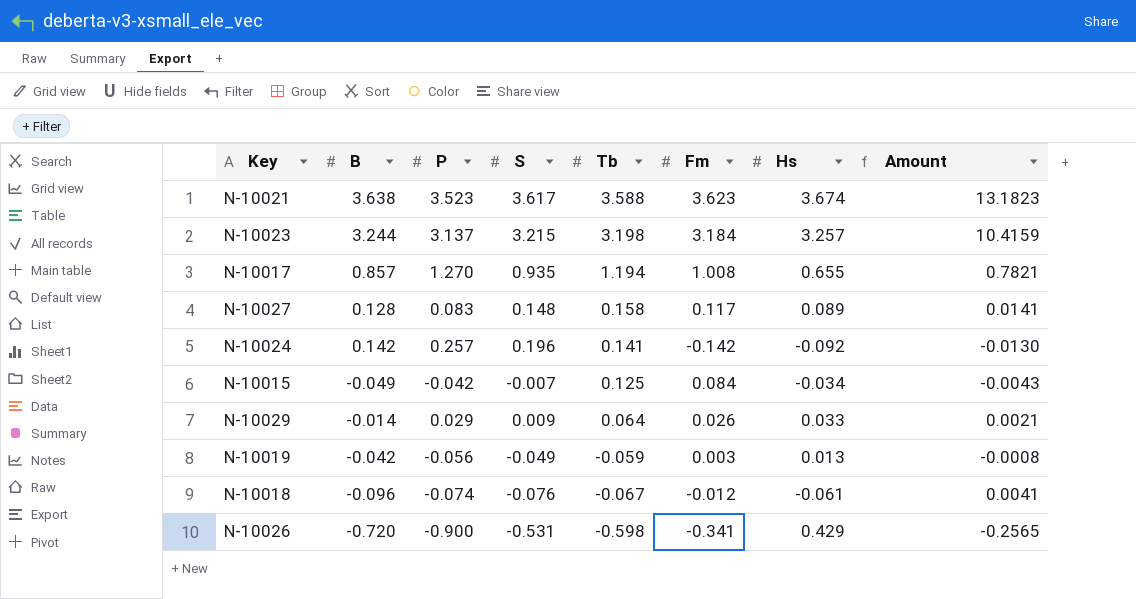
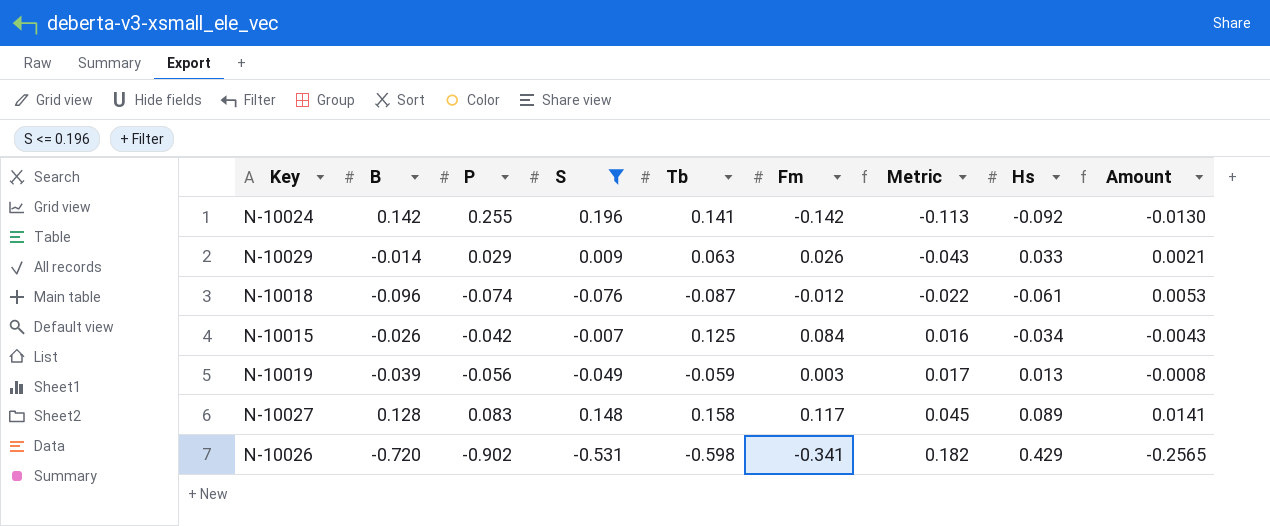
filter: none -> S <= 0.196
row order: Tb descending -> Metric ascending
column Metric | formula: none -> [B] - [P]
N-10024 | P: 0.257 -> 0.255
N-10029 | Tb: 0.064 -> 0.063
N-10018 | Tb: -0.067 -> -0.087
N-10018 | Amount: 0.0041 -> 0.0053
N-10015 | B: -0.049 -> -0.026
N-10019 | B: -0.042 -> -0.039
N-10026 | P: -0.900 -> -0.902

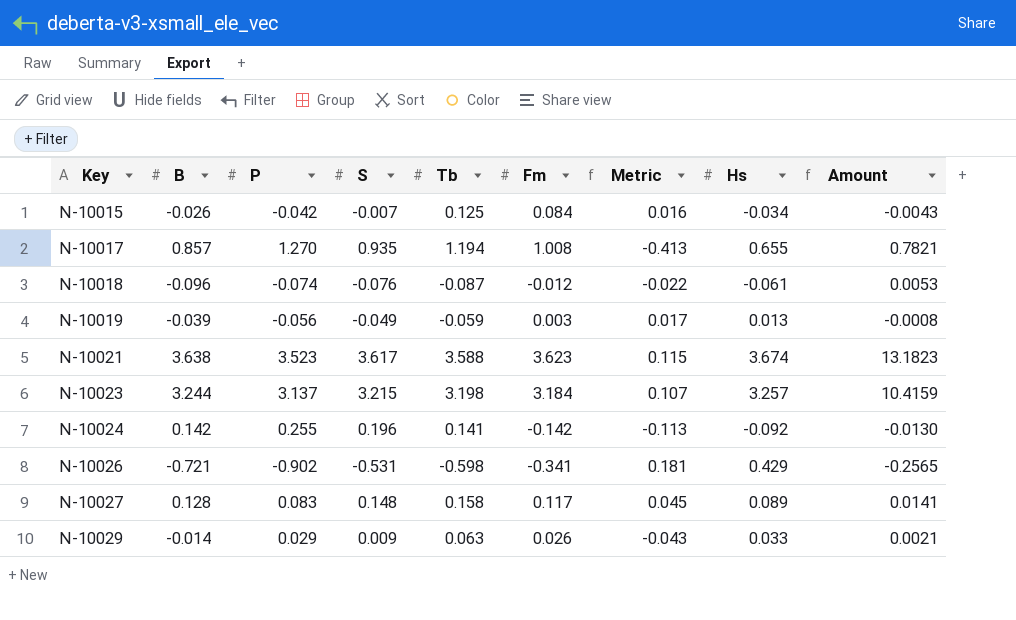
filter: S <= 0.196 -> none
row order: Metric ascending -> Key ascending
N-10026 | B: -0.720 -> -0.721
N-10026 | Metric: 0.182 -> 0.181

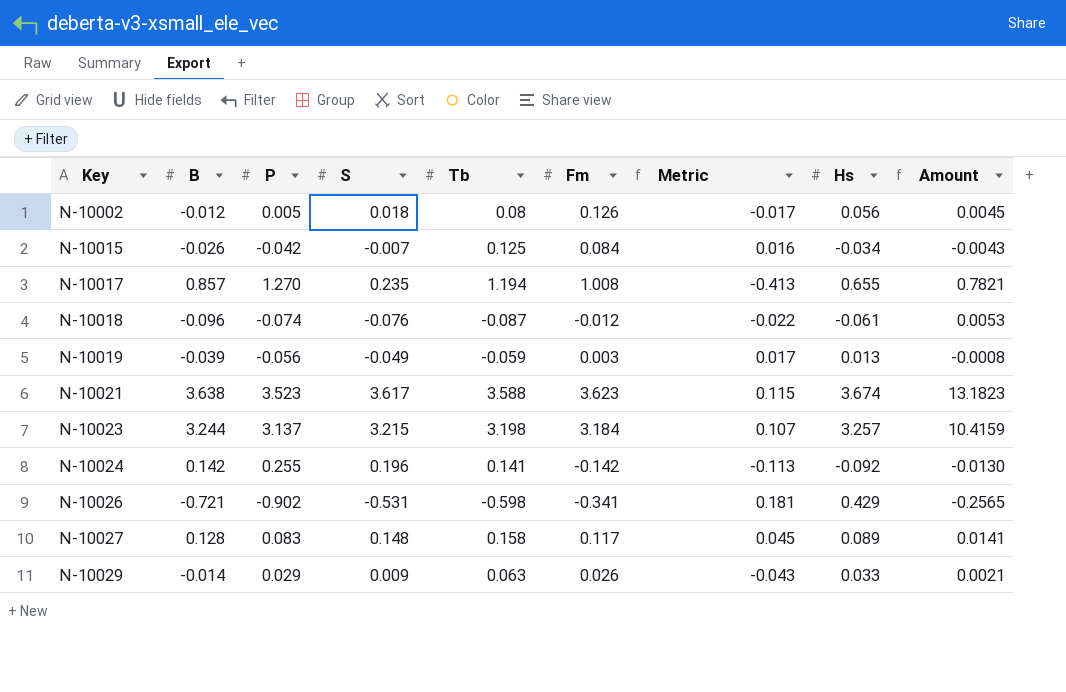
row N-10002: none -> -0.012 | 0.005 | 0.018 | 0.08 | 0.126 | -0.017 | 0.056 | 0.0045
N-10017 | S: 0.935 -> 0.235

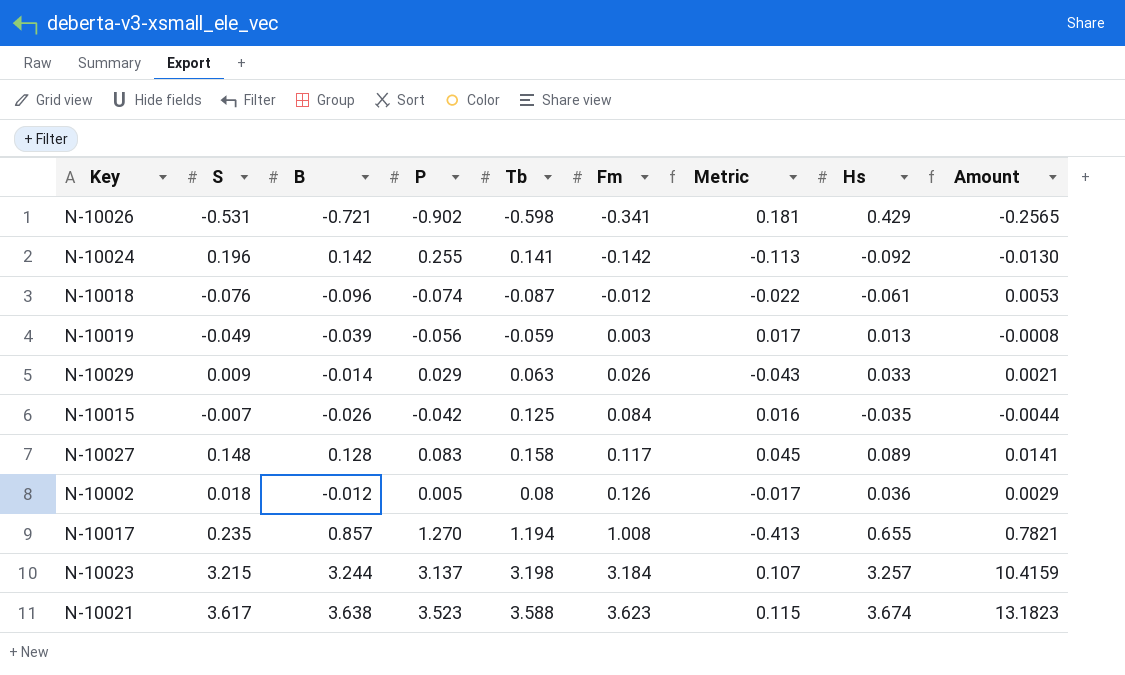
row order: Key ascending -> Fm ascending
column S | position: 4 -> 2
N-10015 | Hs: -0.034 -> -0.035
N-10015 | Amount: -0.0043 -> -0.0044
N-10002 | Hs: 0.056 -> 0.036
N-10002 | Amount: 0.0045 -> 0.0029

